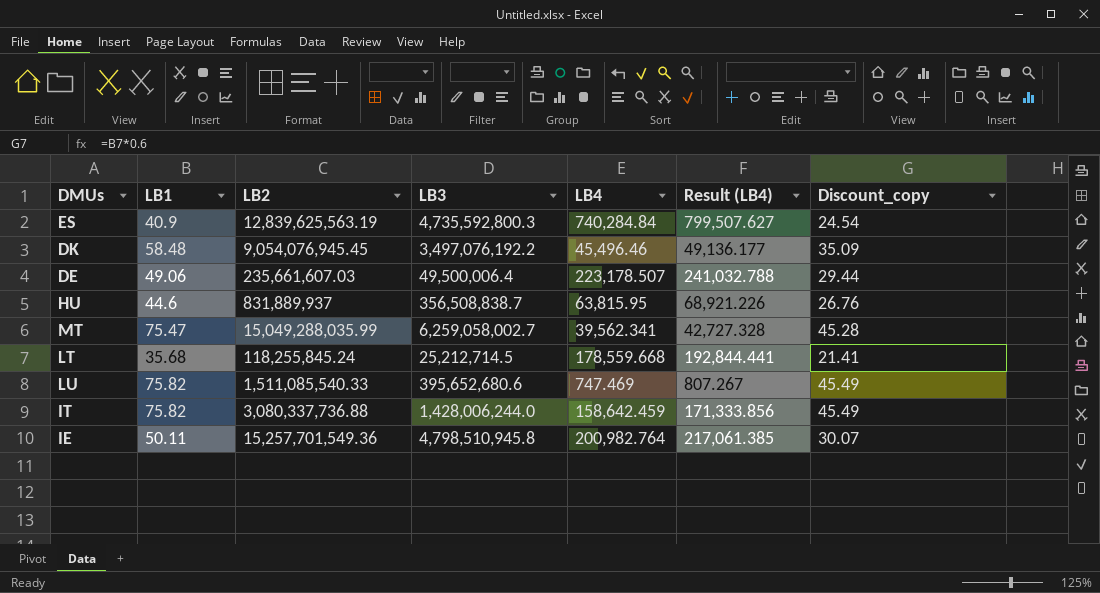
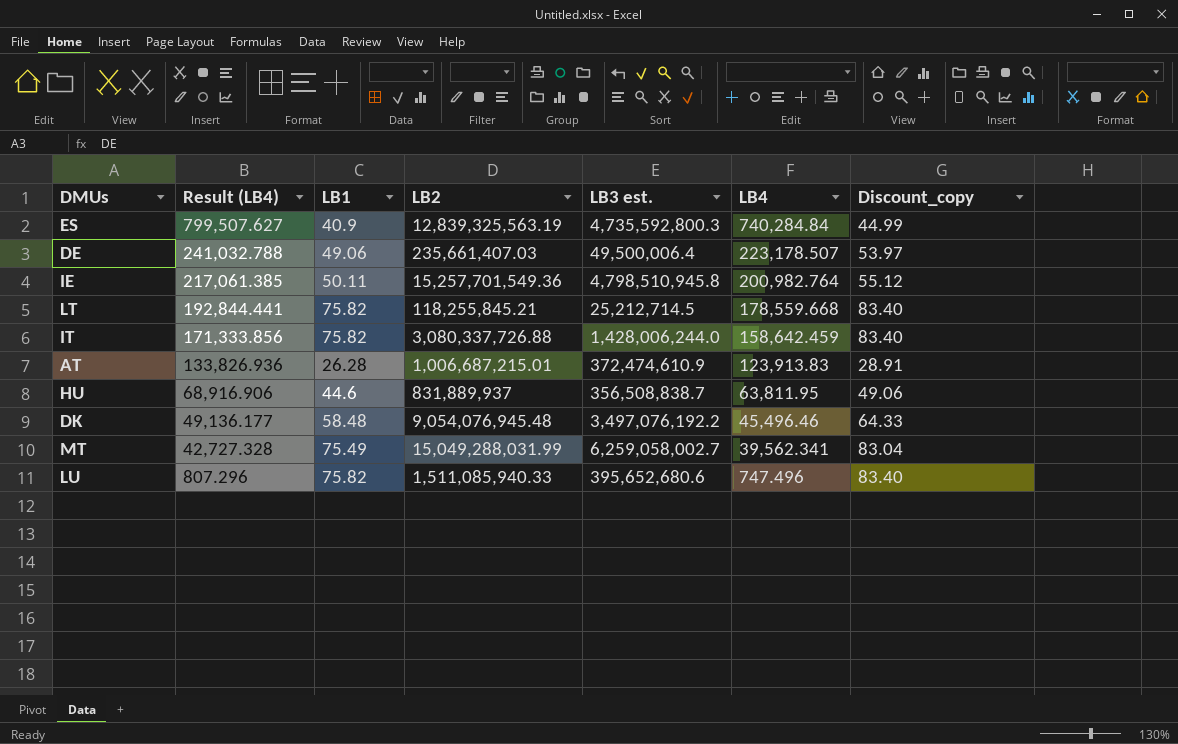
row order: none -> Result (LB4) descending
column Result (LB4) | position: 6 -> 2
column name: LB3 -> LB3 est.
column Discount_copy | formula: [LB1] * 0.6 -> [LB1] * 1.1
ES | LB2: 12,839,625,563.19 -> 12,839,325,563.19
DE | LB2: 235,661,607.03 -> 235,661,407.03
LT | LB1: 35.68 -> 75.82
LT | LB2: 118,255,845.24 -> 118,255,845.21
IT | LB2: 3,080,337,736.88 -> 3,080,337,726.88
row AT: none -> 133,826.936 | 26.28 | 1,006,687,215.01 | 372,474,610.9 | 123,913.83 | 28.91
HU | Result (LB4): 68,921.226 -> 68,916.906
HU | LB4: 63,815.95 -> 63,811.95
DK | LB2: 9,054,076,945.45 -> 9,054,076,945.48
MT | LB1: 75.47 -> 75.49
MT | LB2: 15,049,288,035.99 -> 15,049,288,031.99
LU | Result (LB4): 807.267 -> 807.296
LU | LB2: 1,511,085,540.33 -> 1,511,085,940.33
LU | LB4: 747.469 -> 747.496

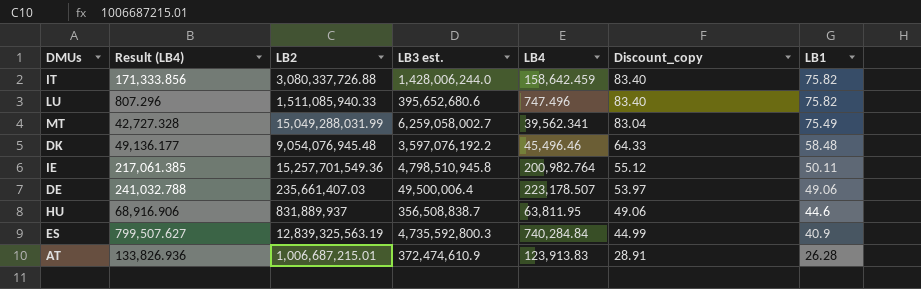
row order: Result (LB4) descending -> Discount_copy descending
column LB1 | position: 3 -> 7
row LT: 192,844.441 | 75.82 | 118,255,845.21 | 25,212,714.5 | 178,559.668 | 83.40 -> none
DK | LB3 est.: 3,497,076,192.2 -> 3,597,076,192.2

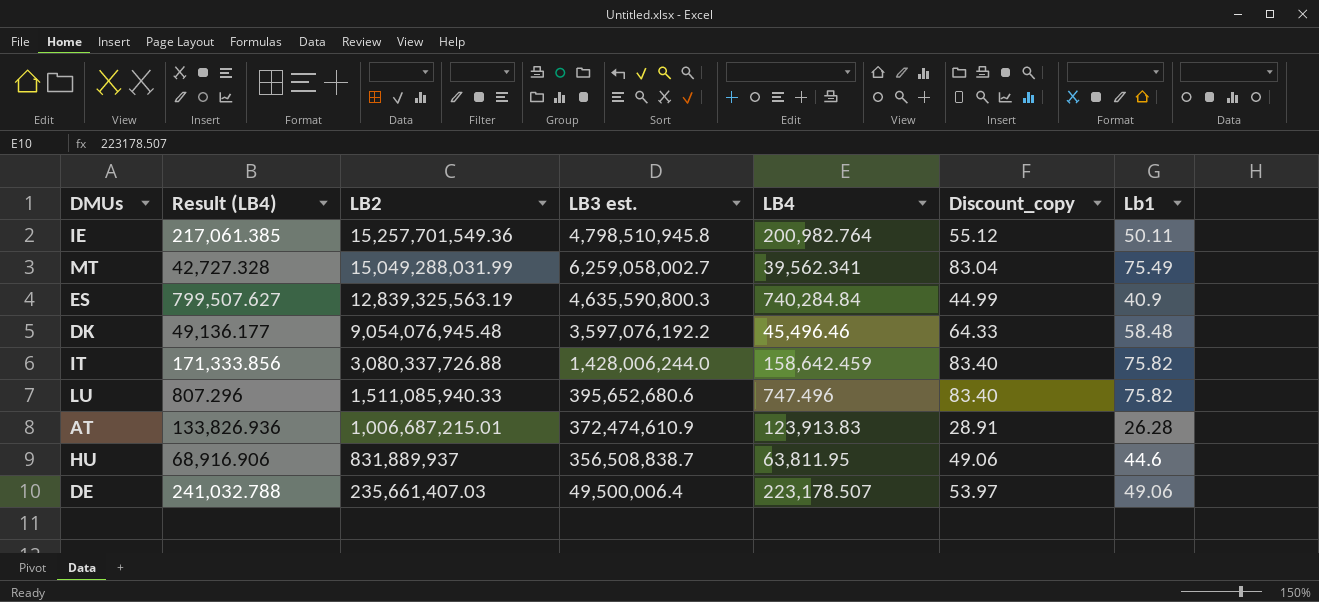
row order: Discount_copy descending -> LB2 descending
column name: LB1 -> Lb1
ES | LB3 est.: 4,735,592,800.3 -> 4,635,590,800.3

